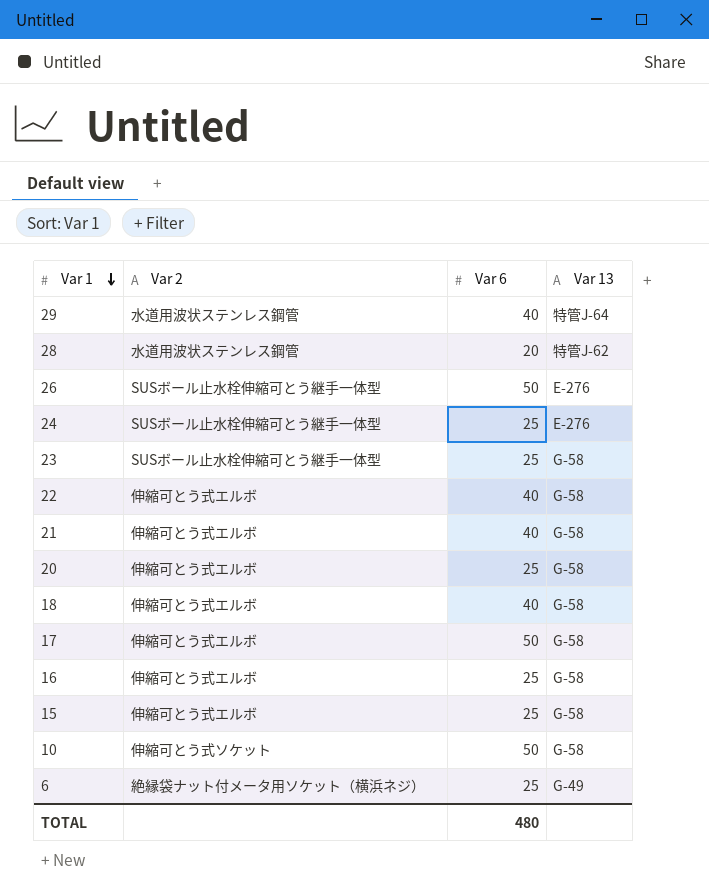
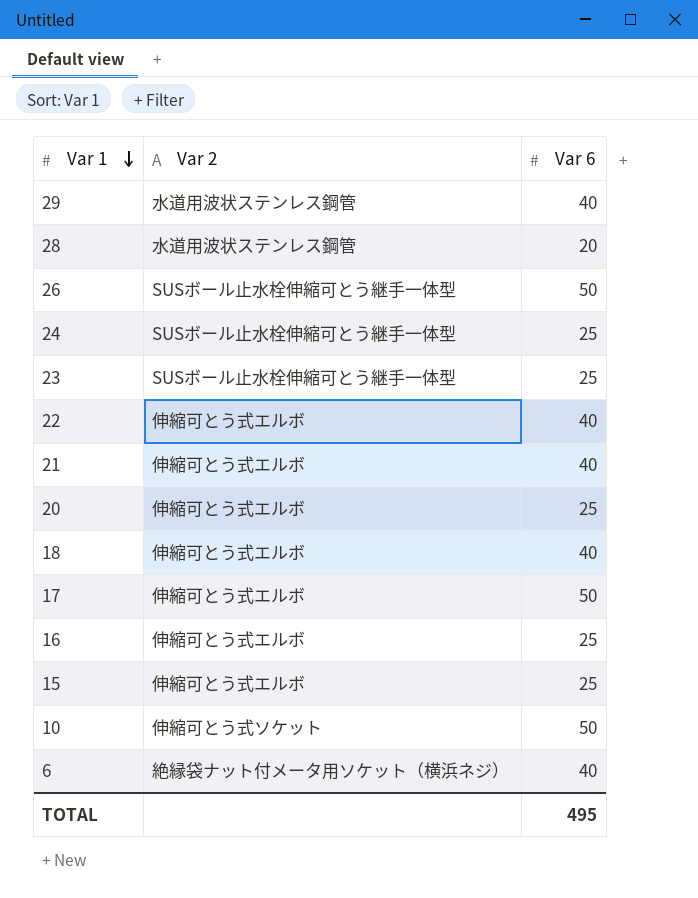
column Var 13 | position: 4 -> none
6 | Var 6: 25 -> 40
TOTAL | Var 6: 480 -> 495

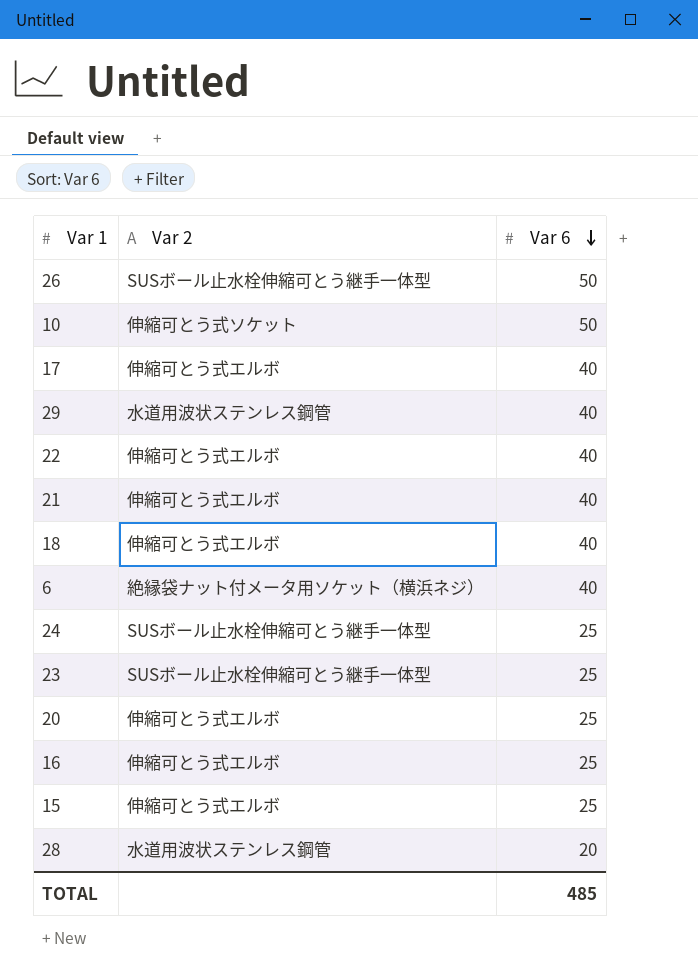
row order: Var 1 descending -> Var 6 descending
17 | Var 6: 50 -> 40
TOTAL | Var 6: 495 -> 485

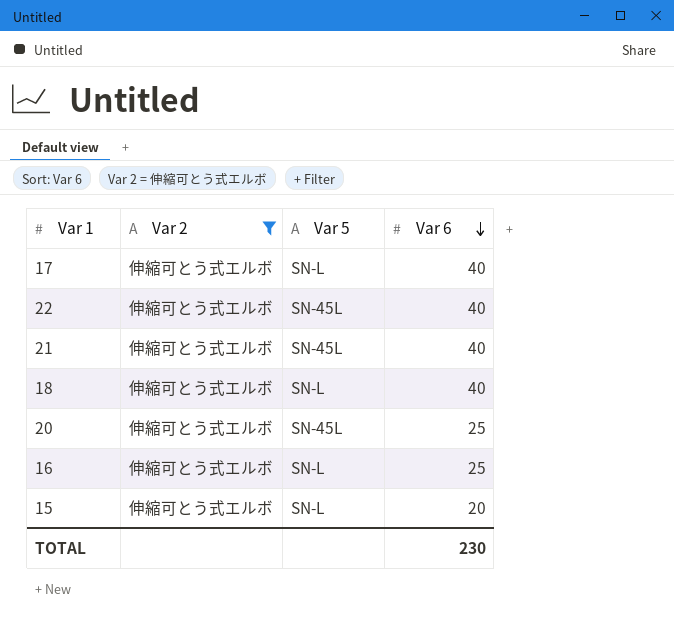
filter: none -> Var 2 = 伸縮可とう式エルボ
column Var 5 | position: none -> 3
15 | Var 6: 25 -> 20
TOTAL | Var 6: 485 -> 230

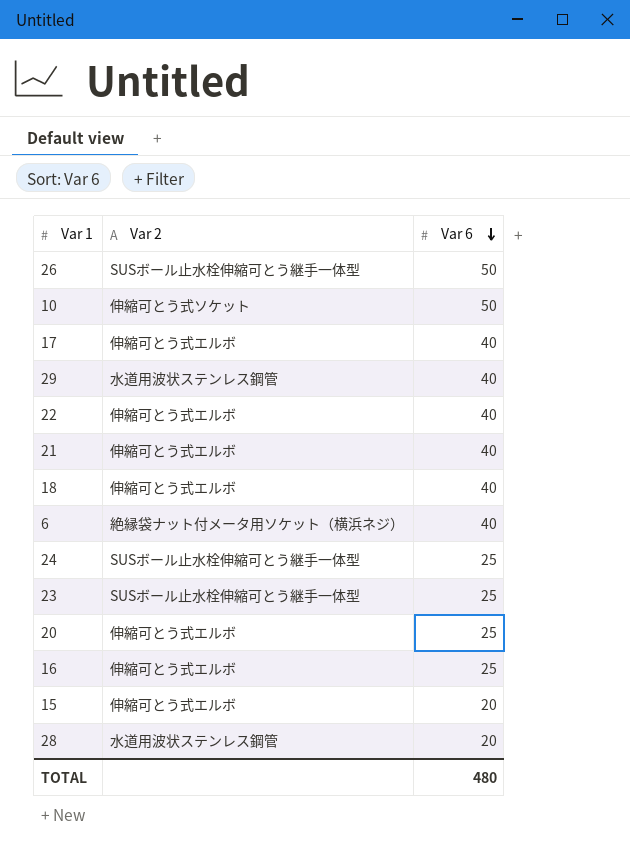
filter: Var 2 = 伸縮可とう式エルボ -> none
column Var 5 | position: 3 -> none
TOTAL | Var 6: 230 -> 480

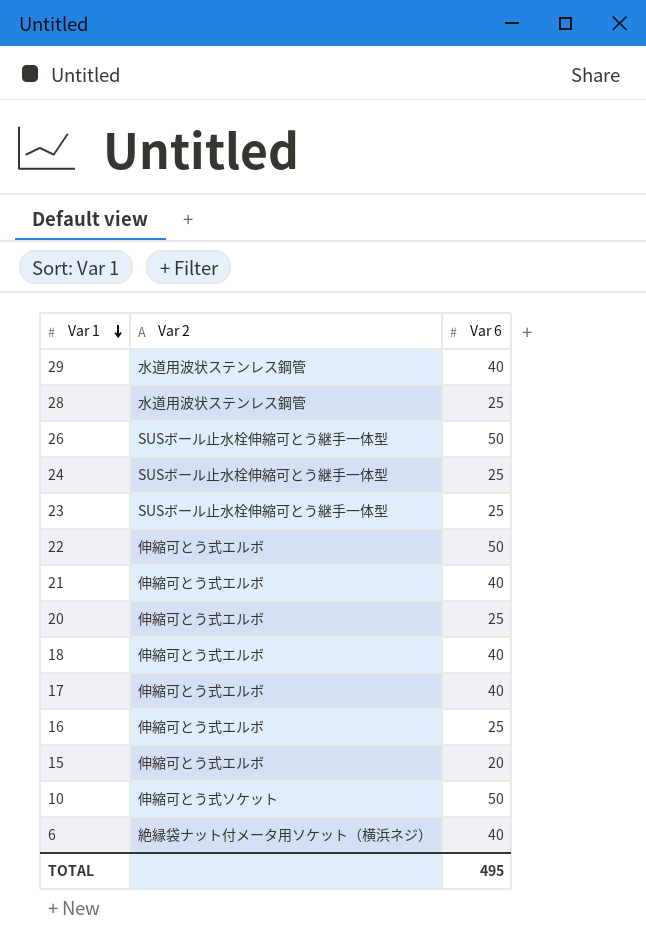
row order: Var 6 descending -> Var 1 descending
28 | Var 6: 20 -> 25
22 | Var 6: 40 -> 50
TOTAL | Var 6: 480 -> 495

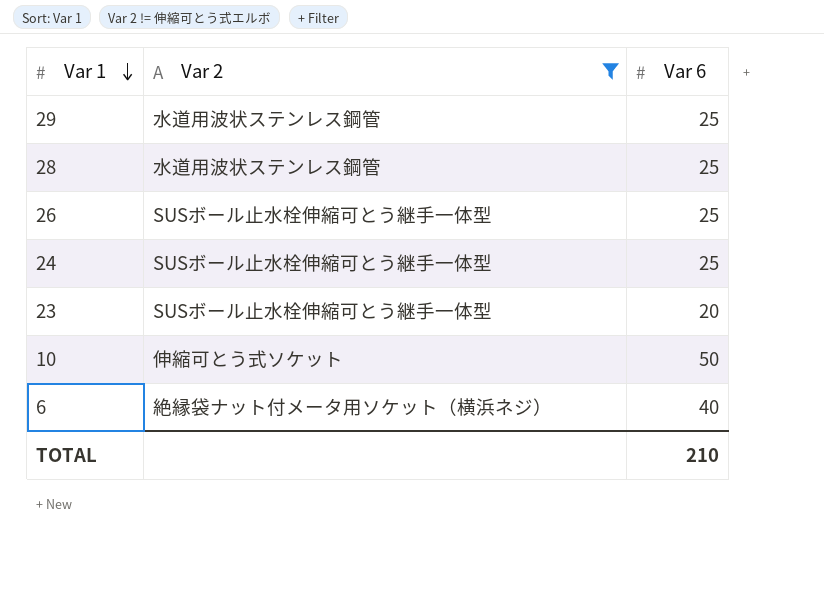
filter: none -> Var 2 != 伸縮可とう式エルボ
29 | Var 6: 40 -> 25
26 | Var 6: 50 -> 25
23 | Var 6: 25 -> 20
TOTAL | Var 6: 495 -> 210

